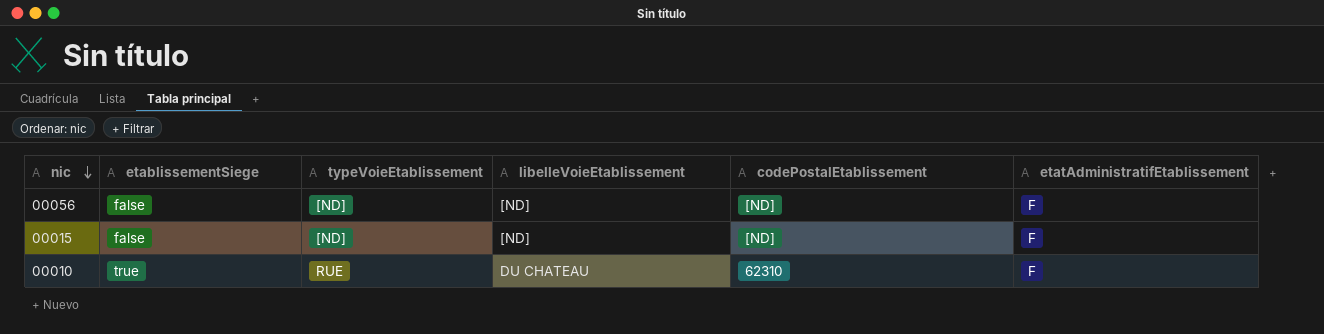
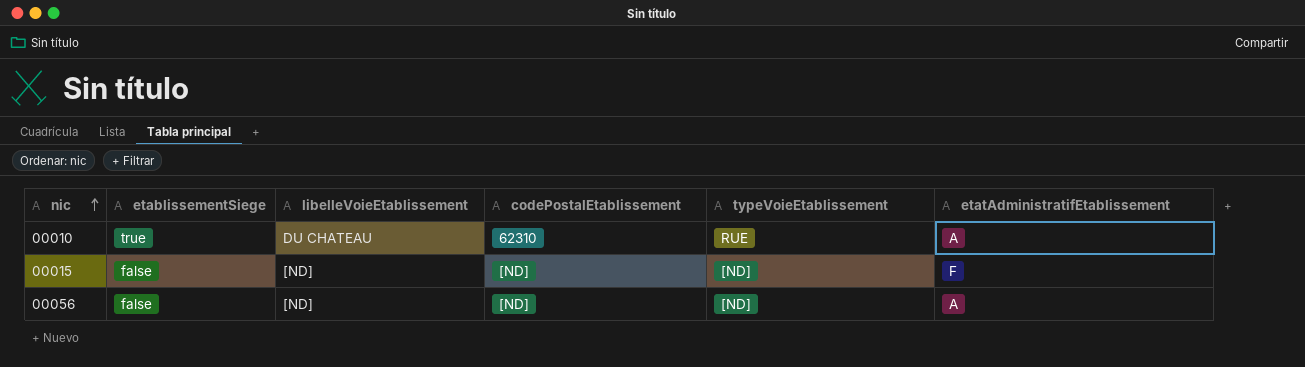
row order: nic descending -> nic ascending
column typeVoieEtablissement | position: 3 -> 5
00010 | etatAdministratifEtablissement: F -> A
00056 | etatAdministratifEtablissement: F -> A

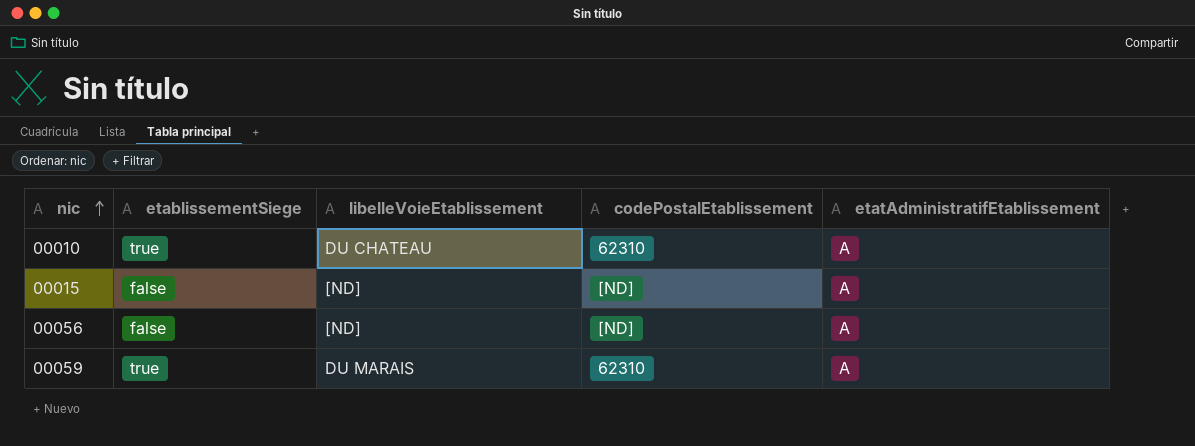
column typeVoieEtablissement | position: 5 -> none
00015 | etatAdministratifEtablissement: F -> A
row 00059: none -> true | DU MARAIS | 62310 | A

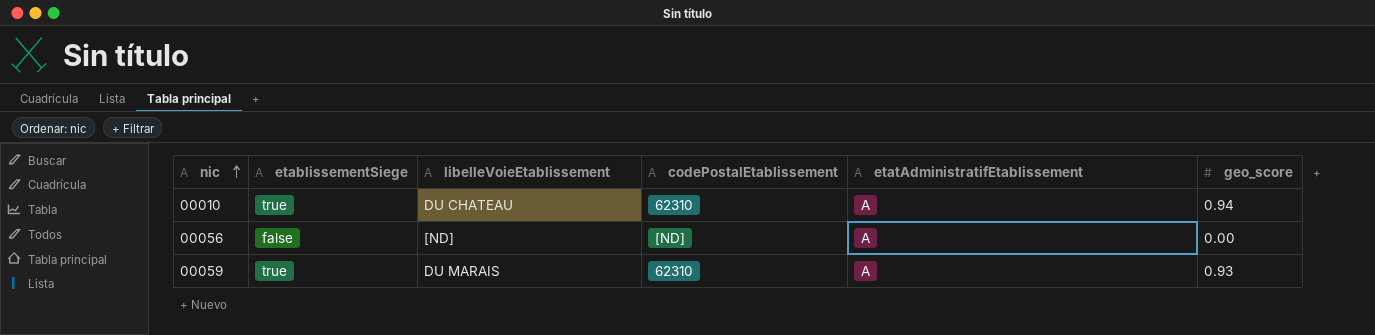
column geo_score | position: none -> 6
row 00015: false | [ND] | [ND] | A -> none

